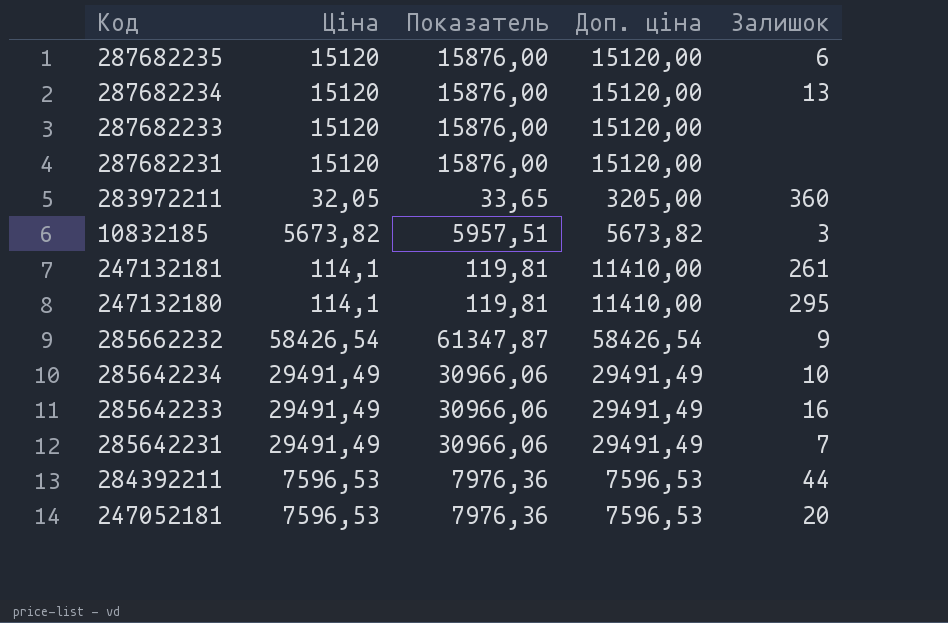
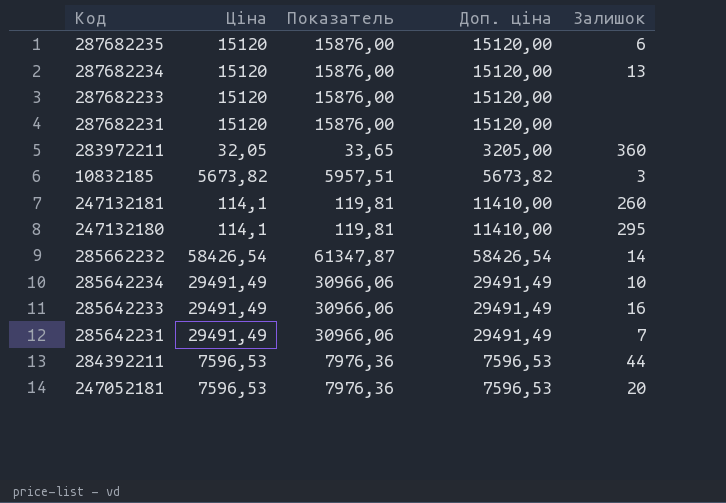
247132181 | Залишок: 261 -> 260
285662232 | Залишок: 9 -> 14

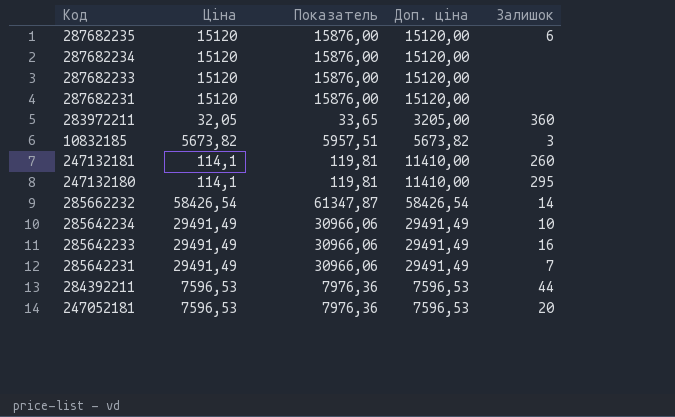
287682234 | Залишок: 13 -> none

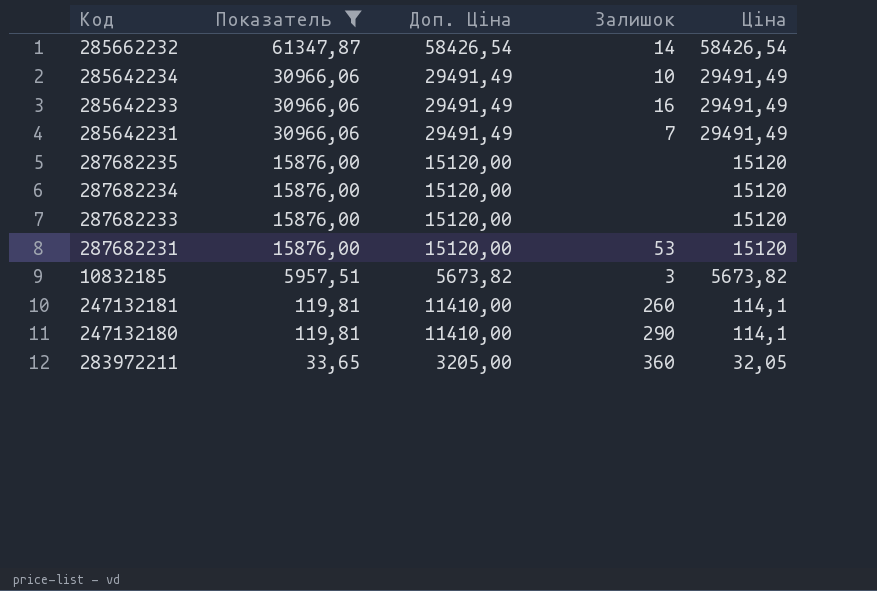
filter: none -> Показатель != 7976,36
row order: none -> Показатель descending
column name: Доп. ціна -> Доп. Ціна
column Ціна | position: 2 -> 5
287682235 | Залишок: 6 -> none
287682231 | Залишок: none -> 53
247132180 | Залишок: 295 -> 290

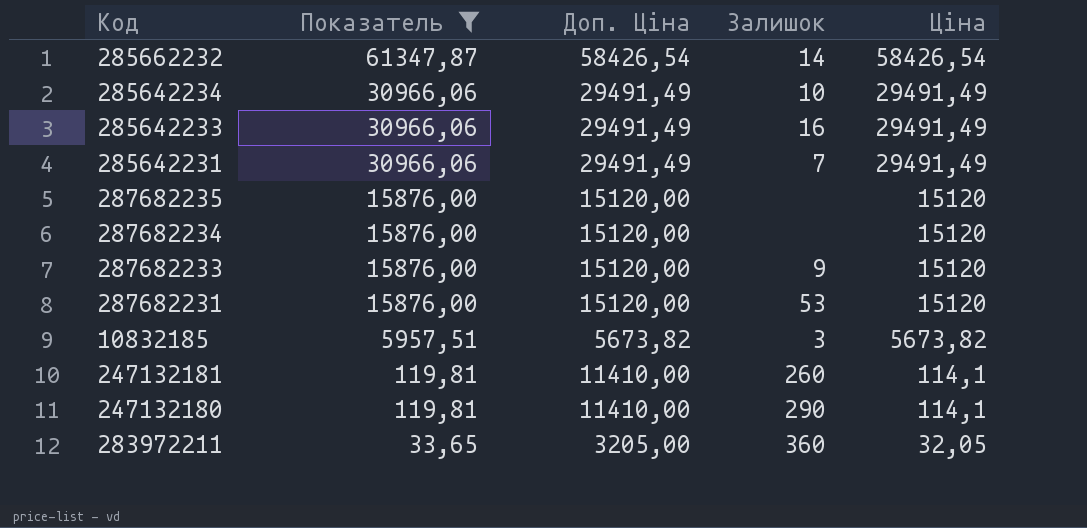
287682233 | Залишок: none -> 9

